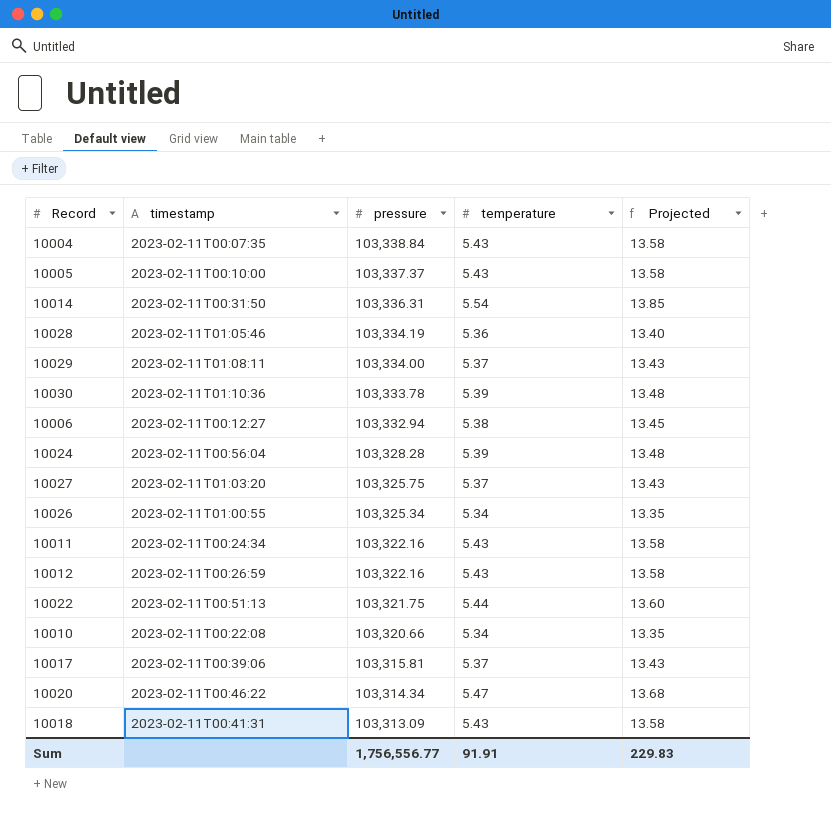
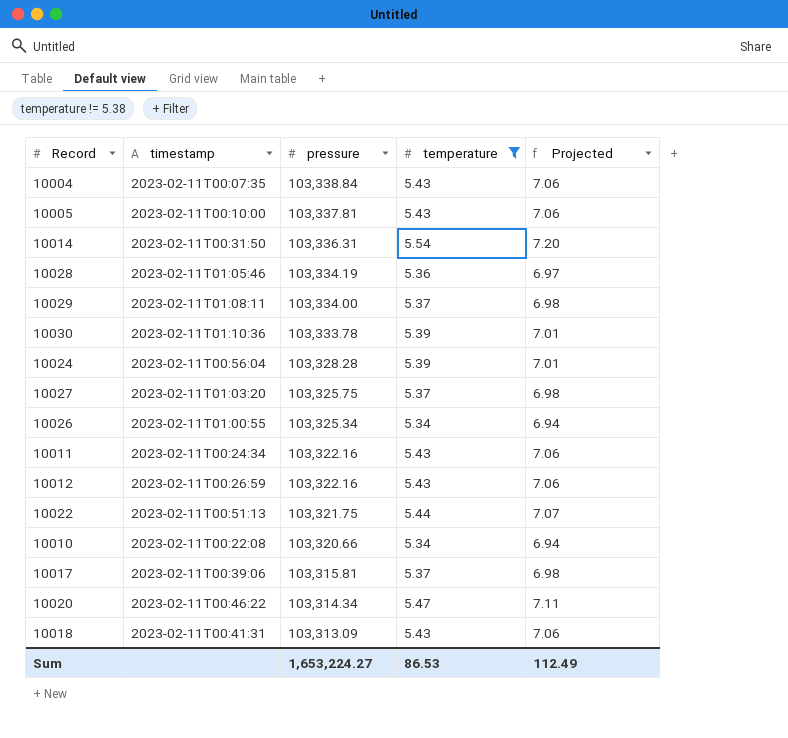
filter: none -> temperature != 5.38
column Projected | formula: [temperature] * 2.5 -> [temperature] * 1.3
10005 | pressure: 103,337.37 -> 103,337.81
Sum | pressure: 1,756,556.77 -> 1,653,224.27
Sum | temperature: 91.91 -> 86.53
Sum | Projected: 229.83 -> 112.49

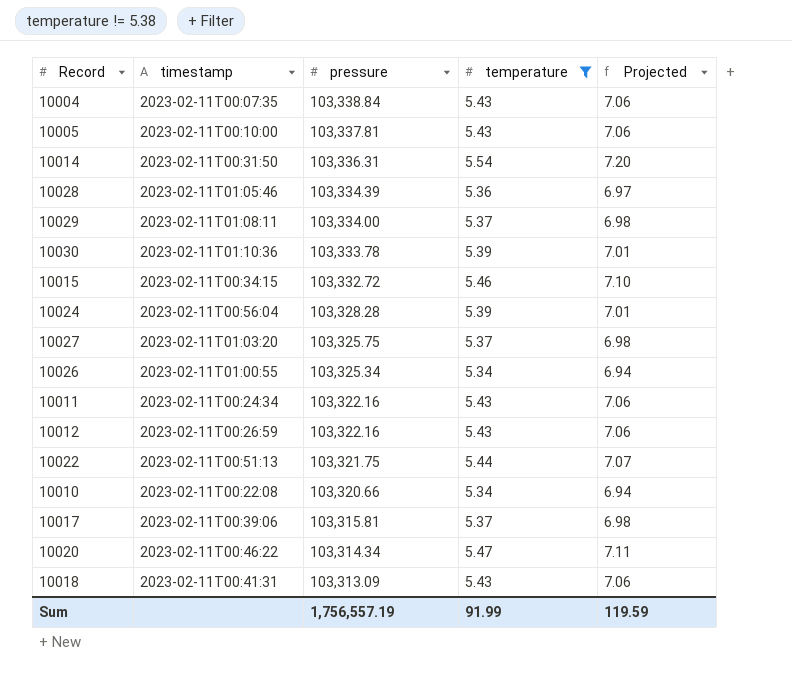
10028 | pressure: 103,334.19 -> 103,334.39
row 10015: none -> 2023-02-11T00:34:15 | 103,332.72 | 5.46 | 7.10
Sum | pressure: 1,653,224.27 -> 1,756,557.19
Sum | temperature: 86.53 -> 91.99
Sum | Projected: 112.49 -> 119.59

